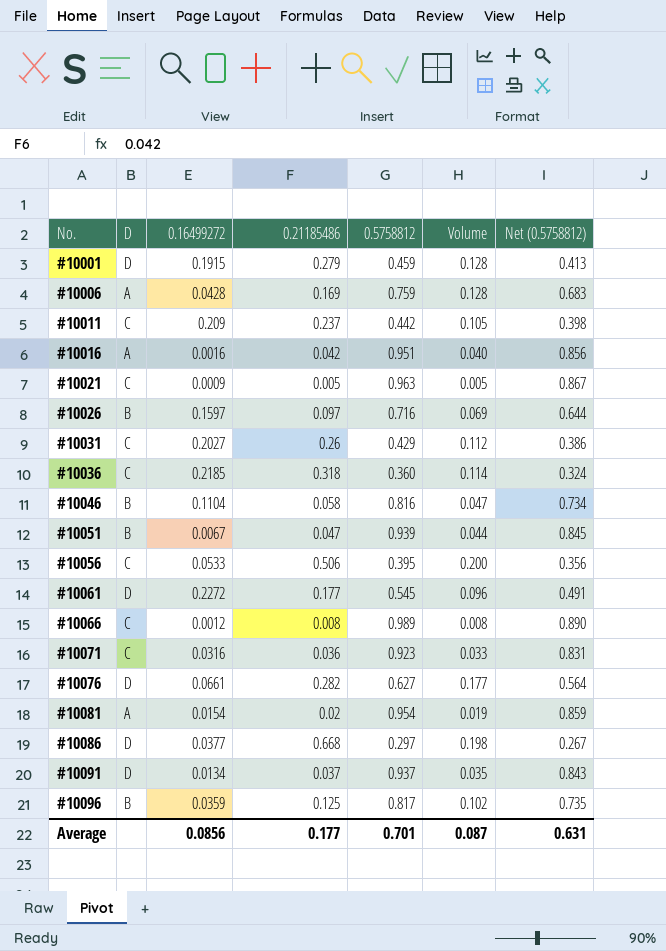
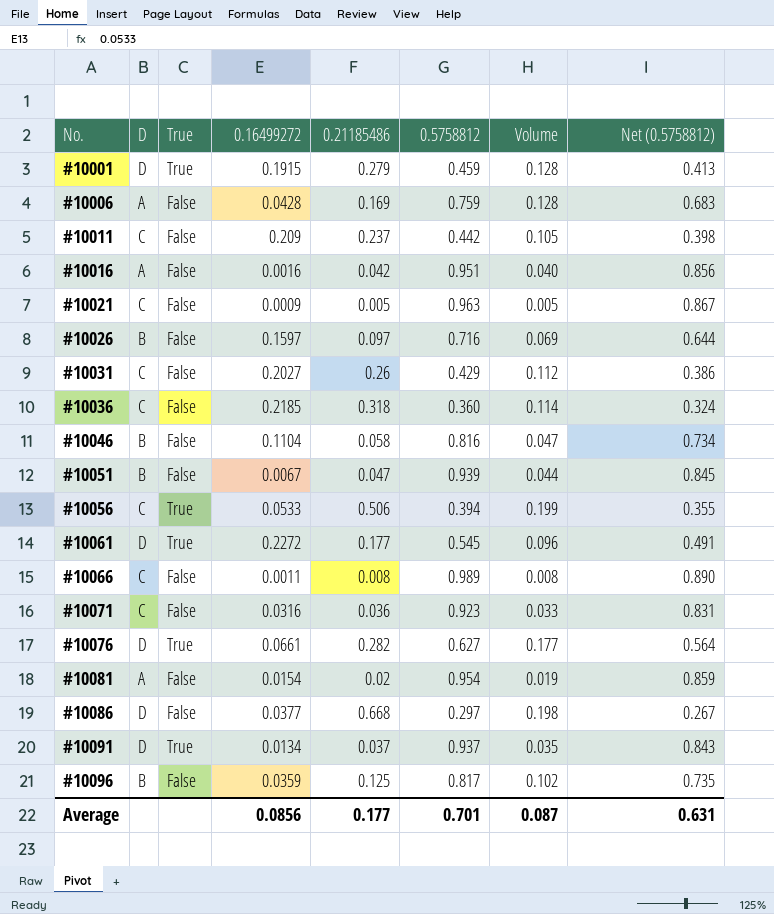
column True | position: none -> 3
#10056 | 0.5758812: 0.395 -> 0.394
#10056 | Volume: 0.200 -> 0.199
#10056 | Net (0.5758812): 0.356 -> 0.355
#10066 | 0.16499272: 0.0012 -> 0.0011

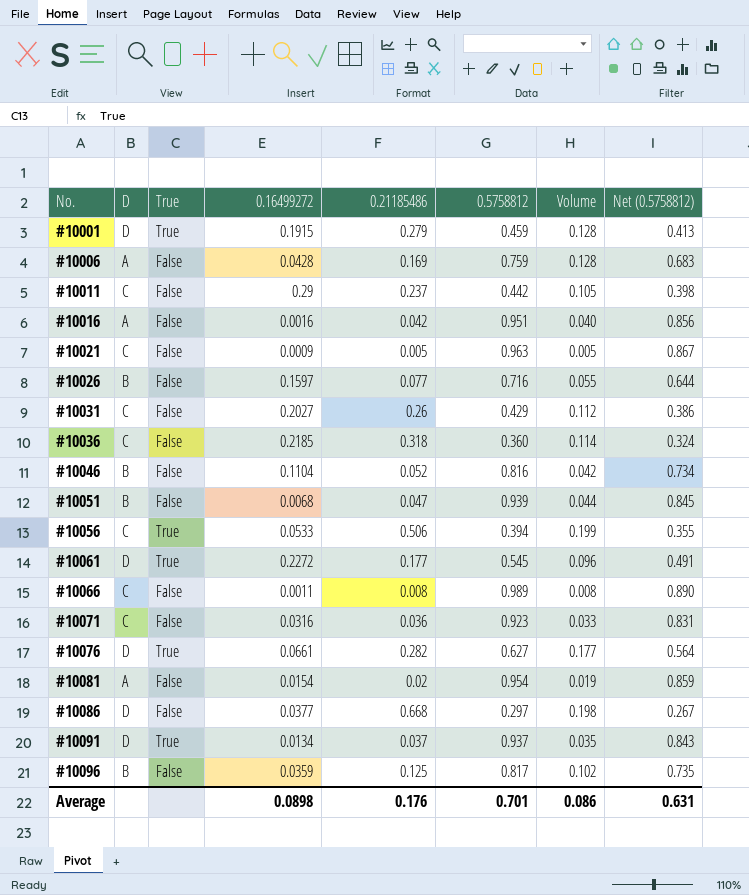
#10011 | 0.16499272: 0.209 -> 0.29
#10026 | 0.21185486: 0.097 -> 0.077
#10026 | Volume: 0.069 -> 0.055
#10046 | 0.21185486: 0.058 -> 0.052
#10046 | Volume: 0.047 -> 0.042
#10051 | 0.16499272: 0.0067 -> 0.0068
Average | 0.16499272: 0.0856 -> 0.0898
Average | 0.21185486: 0.177 -> 0.176
Average | Volume: 0.087 -> 0.086

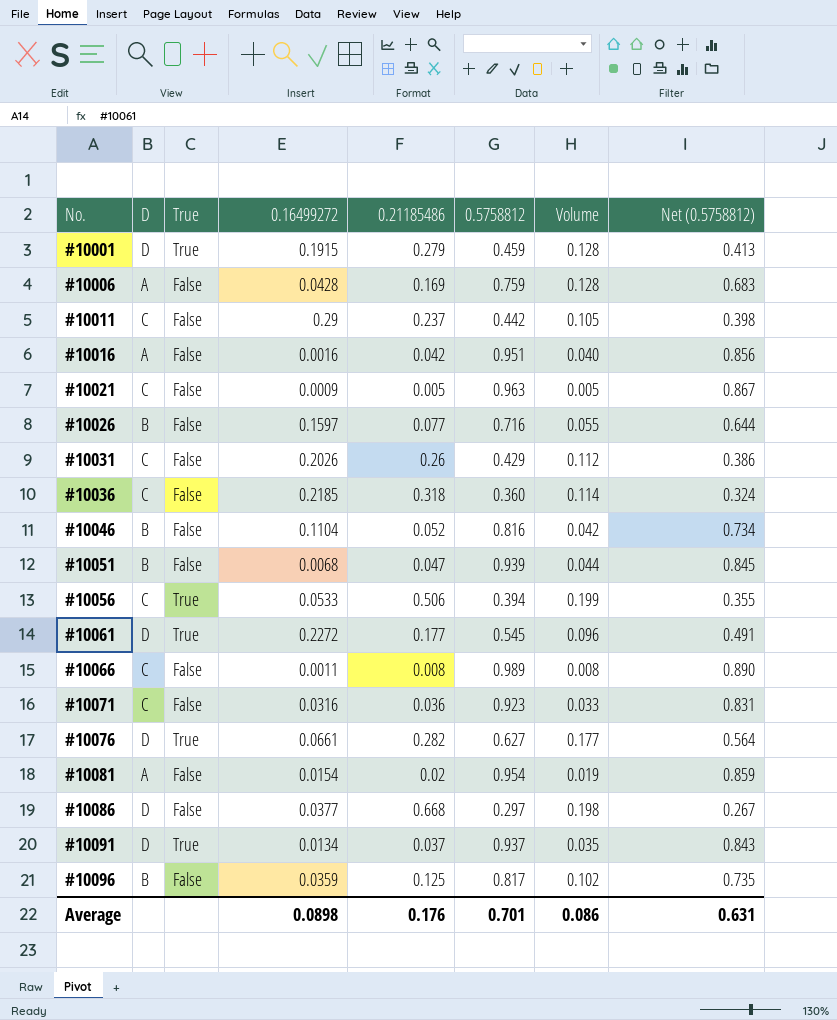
#10031 | 0.16499272: 0.2027 -> 0.2026

